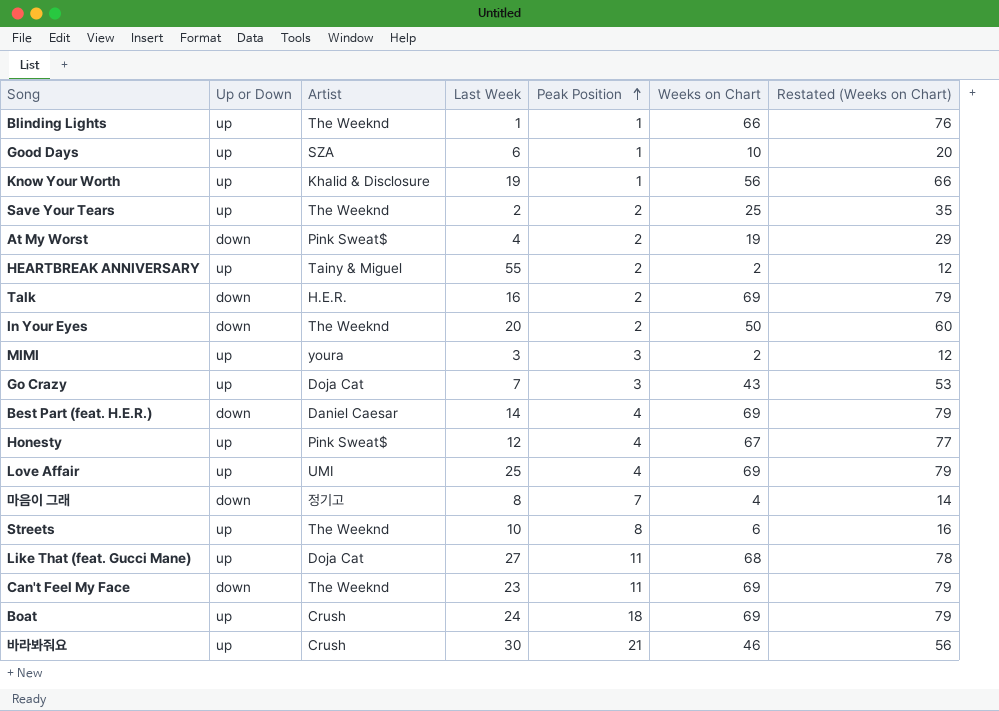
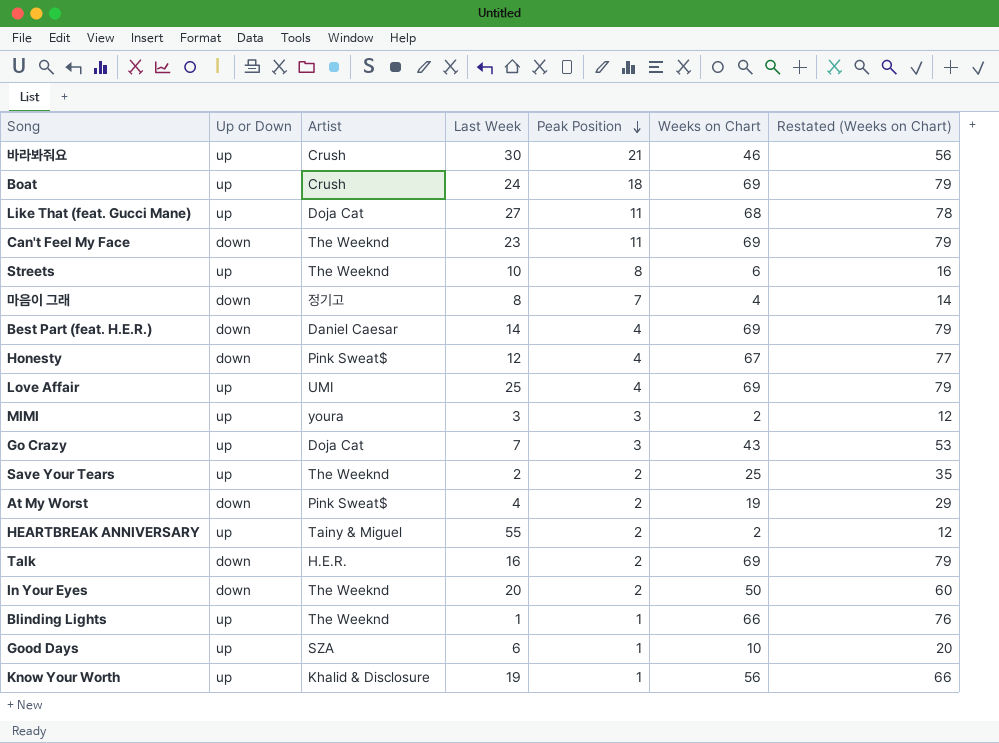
row order: Peak Position ascending -> Peak Position descending
Honesty | Up or Down: up -> down

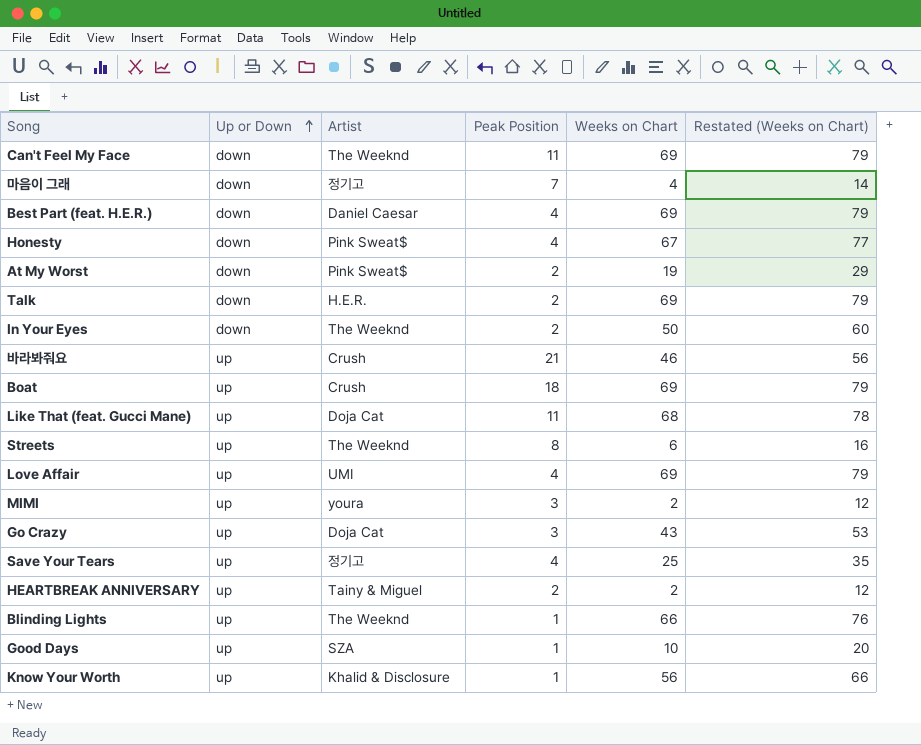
row order: Peak Position descending -> Up or Down ascending
column Last Week | position: 4 -> none
Save Your Tears | Artist: The Weeknd -> 정기고
Save Your Tears | Peak Position: 2 -> 4

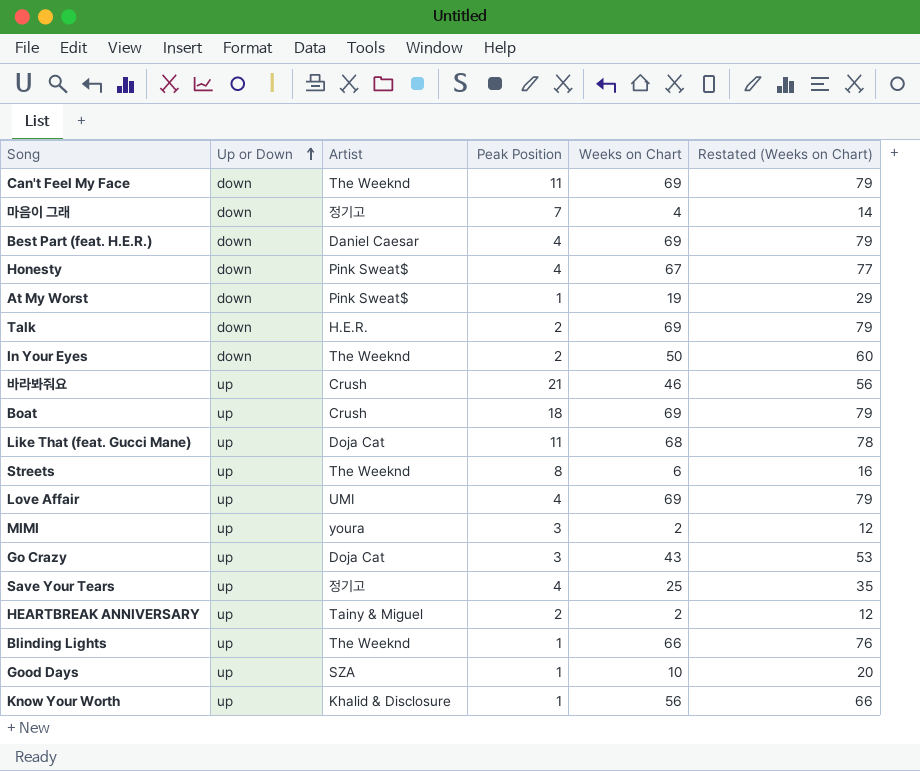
At My Worst | Peak Position: 2 -> 1

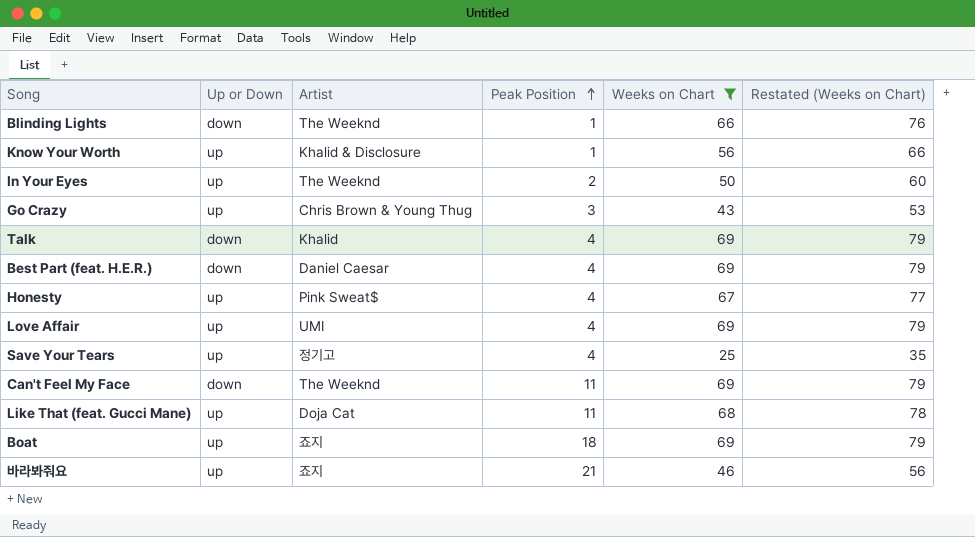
filter: none -> Weeks on Chart >= 25
row order: Up or Down ascending -> Peak Position ascending
Blinding Lights | Up or Down: up -> down
In Your Eyes | Up or Down: down -> up
Go Crazy | Artist: Doja Cat -> Chris Brown & Young Thug
Talk | Artist: H.E.R. -> Khalid
Talk | Peak Position: 2 -> 4
Honesty | Up or Down: down -> up
Boat | Artist: Crush -> 죠지
바라봐줘요 | Artist: Crush -> 죠지

